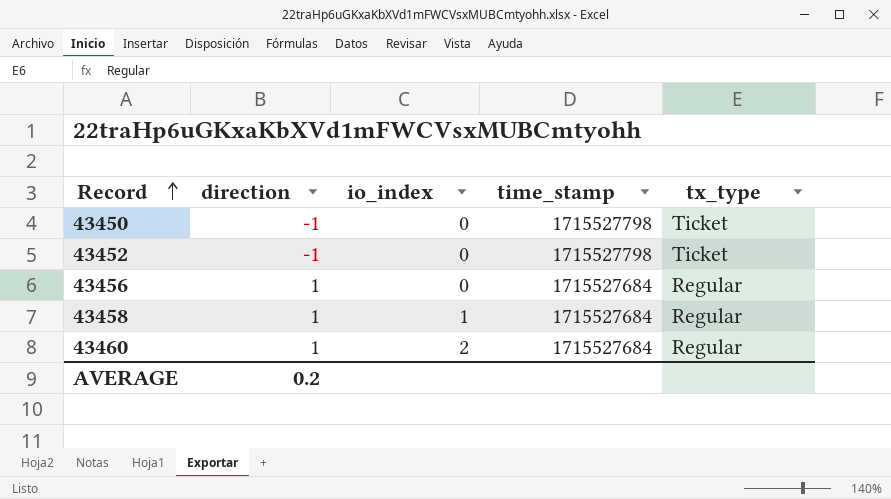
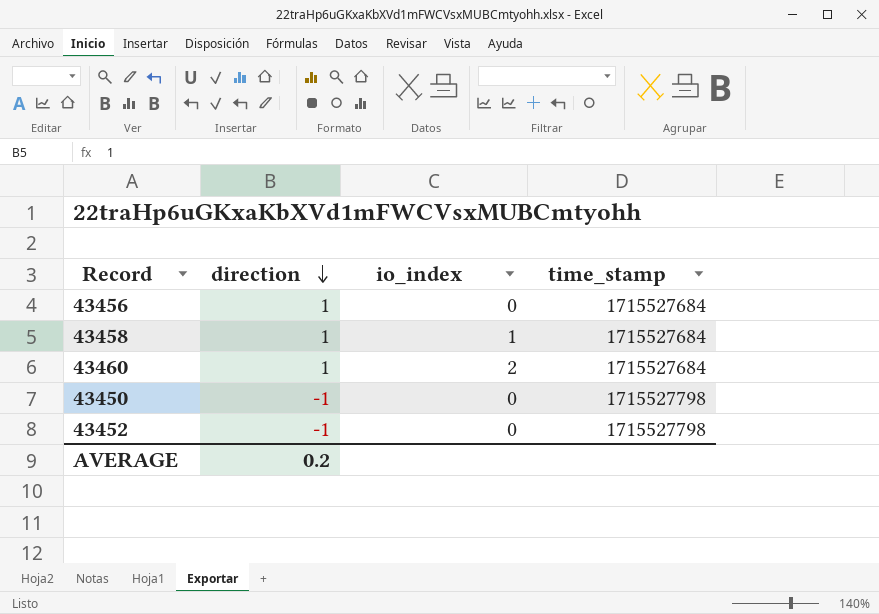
row order: Record ascending -> direction descending
column tx_type | position: 5 -> none

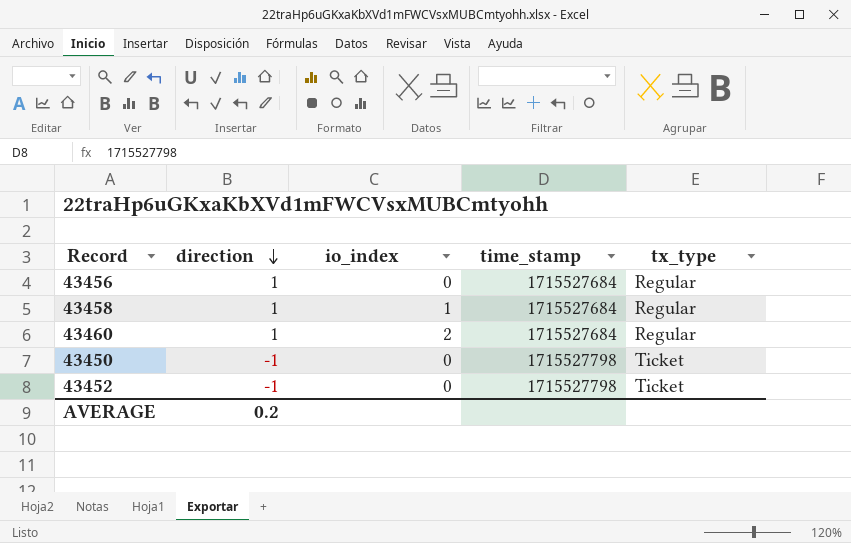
column tx_type | position: none -> 5

